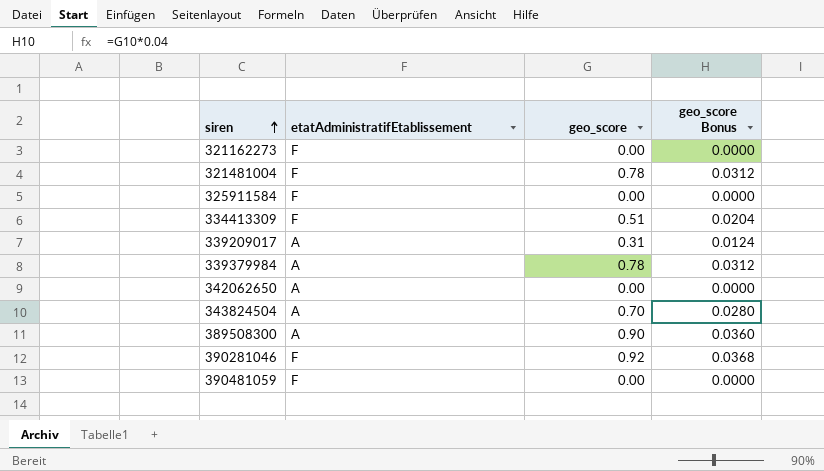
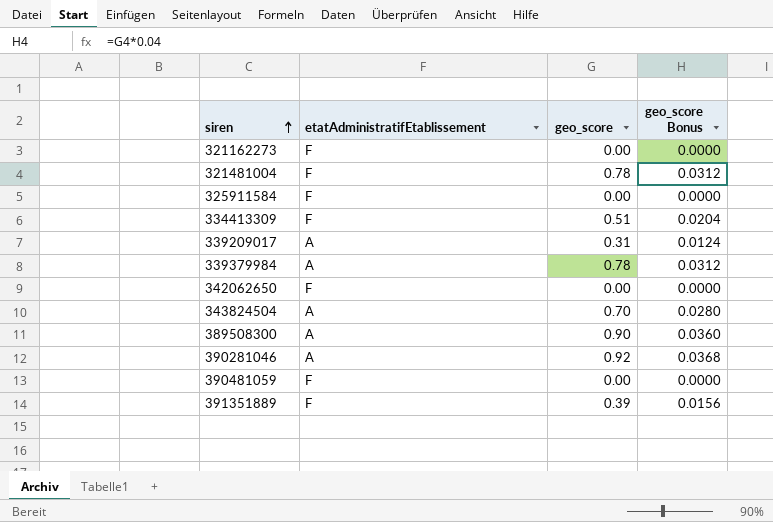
342062650 | etatAdministratifEtablissement: A -> F
390281046 | etatAdministratifEtablissement: F -> A
row 391351889: none -> F | 0.39 | 0.0156

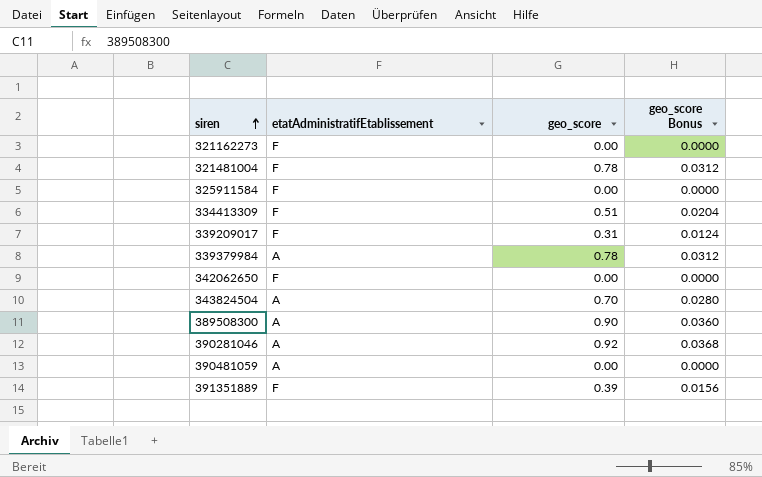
339209017 | etatAdministratifEtablissement: A -> F
390481059 | etatAdministratifEtablissement: F -> A

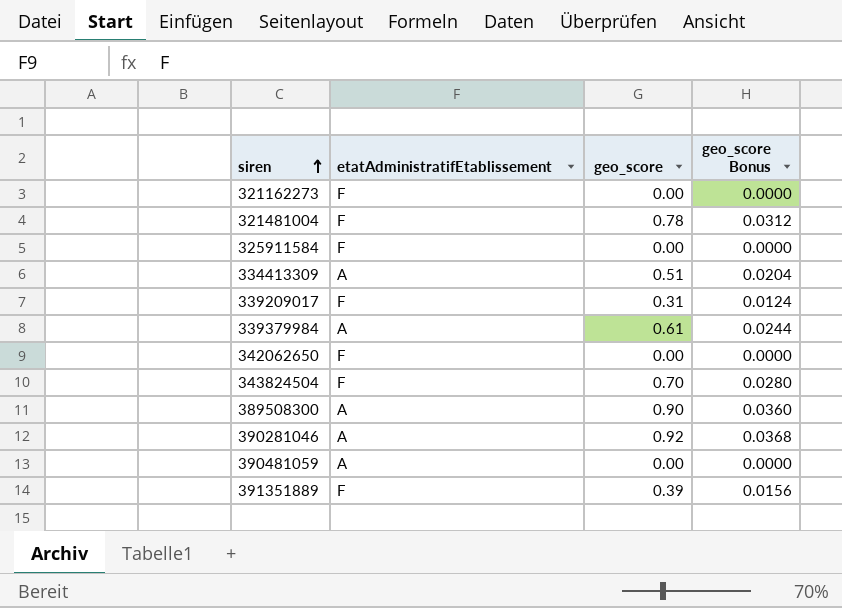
334413309 | etatAdministratifEtablissement: F -> A
339379984 | geo_score: 0.78 -> 0.61
339379984 | geo_score Bonus: 0.0312 -> 0.0244
343824504 | etatAdministratifEtablissement: A -> F

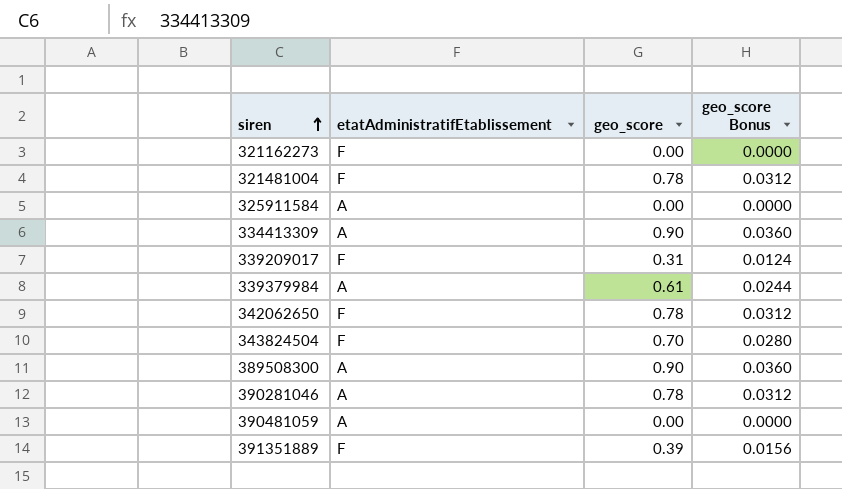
325911584 | etatAdministratifEtablissement: F -> A
334413309 | geo_score: 0.51 -> 0.90
334413309 | geo_score Bonus: 0.0204 -> 0.0360
342062650 | geo_score: 0.00 -> 0.78
342062650 | geo_score Bonus: 0.0000 -> 0.0312
390281046 | geo_score: 0.92 -> 0.78
390281046 | geo_score Bonus: 0.0368 -> 0.0312

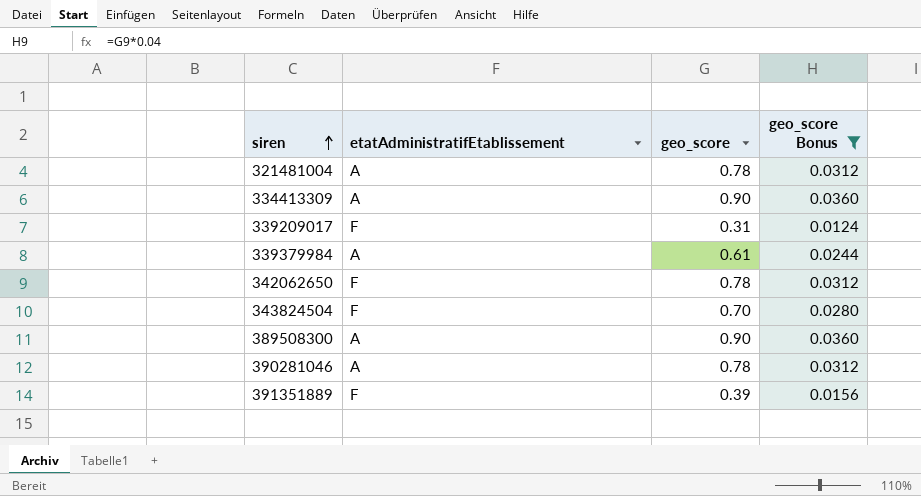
filter: none -> geo_score Bonus != 0.0000
321481004 | etatAdministratifEtablissement: F -> A

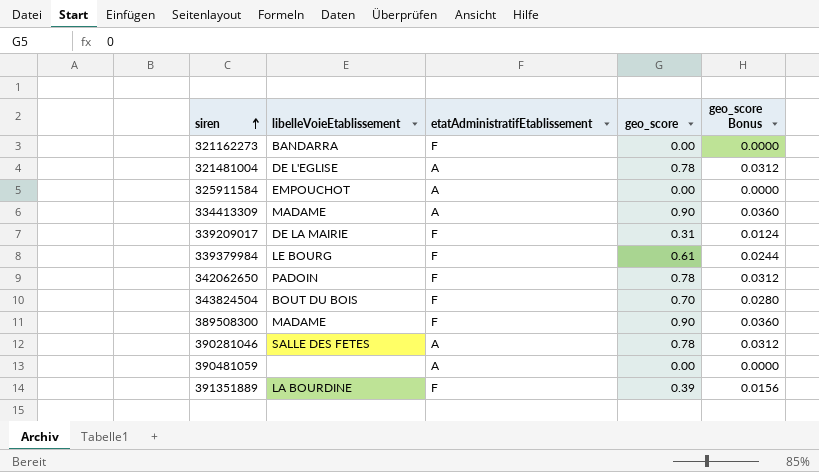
filter: geo_score Bonus != 0.0000 -> none
column libelleVoieEtablissement | position: none -> 2
339379984 | etatAdministratifEtablissement: A -> F
389508300 | etatAdministratifEtablissement: A -> F

